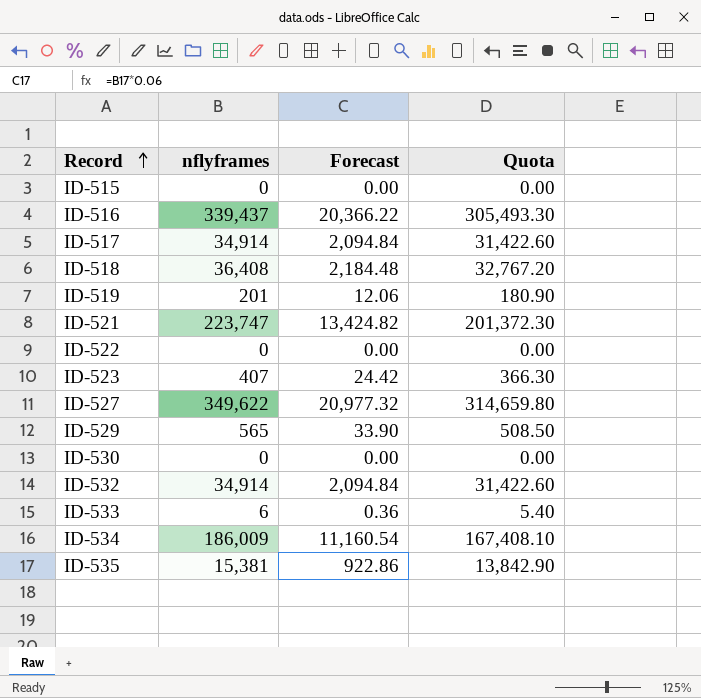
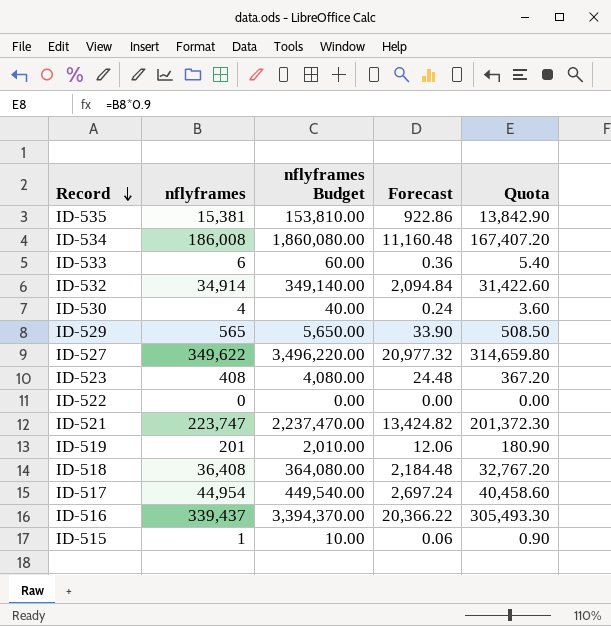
row order: Record ascending -> Record descending
column nflyframes Budget | formula: none -> [nflyframes] * 10
ID-534 | nflyframes: 186,009 -> 186,008
ID-534 | Forecast: 11,160.54 -> 11,160.48
ID-534 | Quota: 167,408.10 -> 167,407.20
ID-530 | nflyframes: 0 -> 4
ID-530 | Forecast: 0.00 -> 0.24
ID-530 | Quota: 0.00 -> 3.60
ID-523 | nflyframes: 407 -> 408
ID-523 | Forecast: 24.42 -> 24.48
ID-523 | Quota: 366.30 -> 367.20
ID-517 | nflyframes: 34,914 -> 44,954
ID-517 | Forecast: 2,094.84 -> 2,697.24
ID-517 | Quota: 31,422.60 -> 40,458.60
ID-515 | nflyframes: 0 -> 1
ID-515 | Forecast: 0.00 -> 0.06
ID-515 | Quota: 0.00 -> 0.90

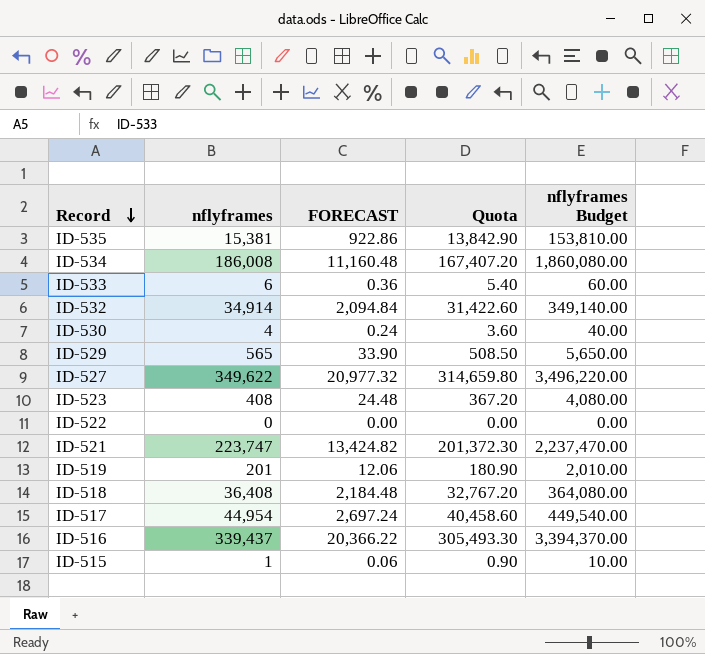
column name: Forecast -> FORECAST
column nflyframes Budget | position: 3 -> 5

